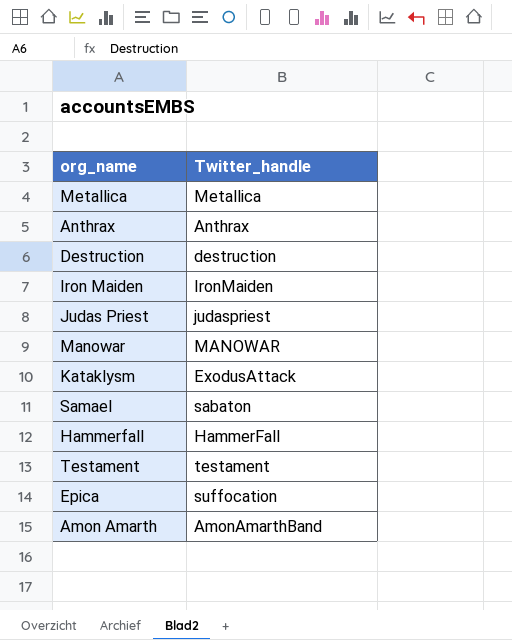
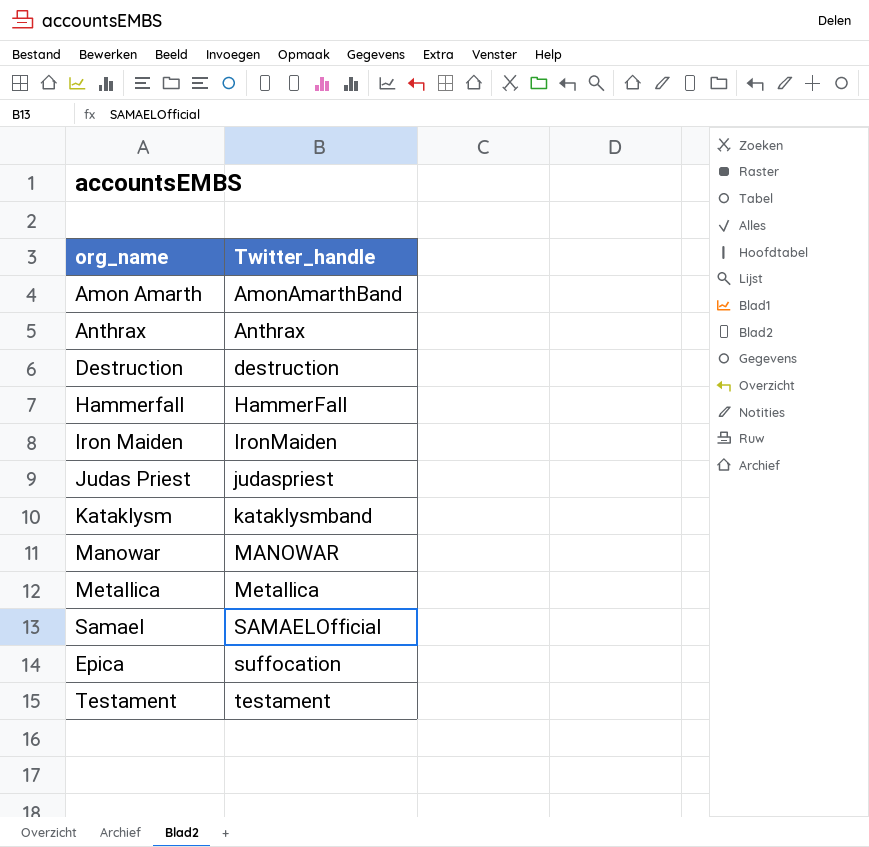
row order: none -> Twitter_handle ascending
Kataklysm | Twitter_handle: ExodusAttack -> kataklysmband
Samael | Twitter_handle: sabaton -> SAMAELOfficial

